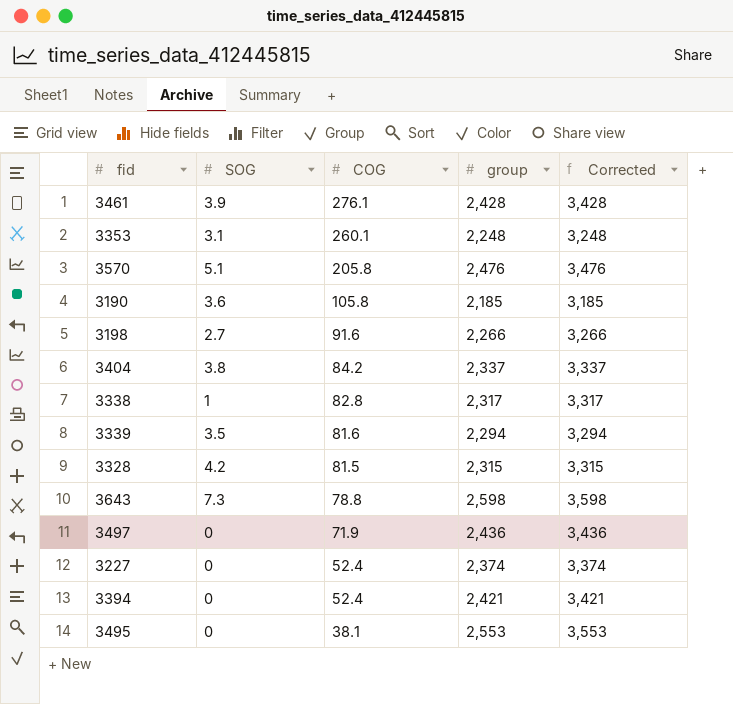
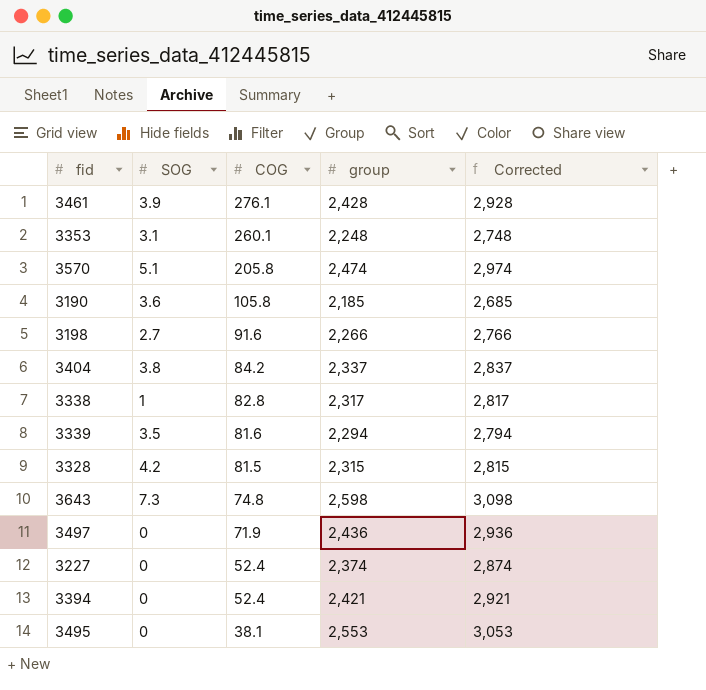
column Corrected | formula: [group] + 1000 -> [group] + 500
3570 | group: 2,476 -> 2,474
3643 | COG: 78.8 -> 74.8

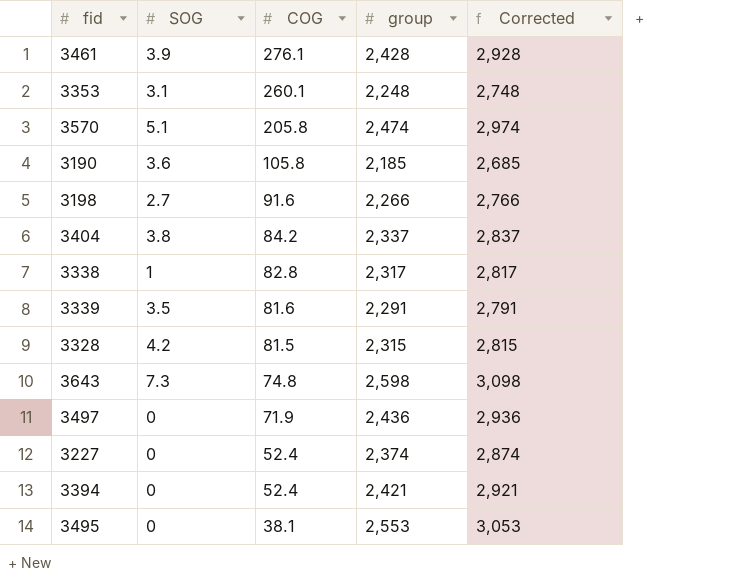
3339 | group: 2,294 -> 2,291
3339 | Corrected: 2,794 -> 2,791

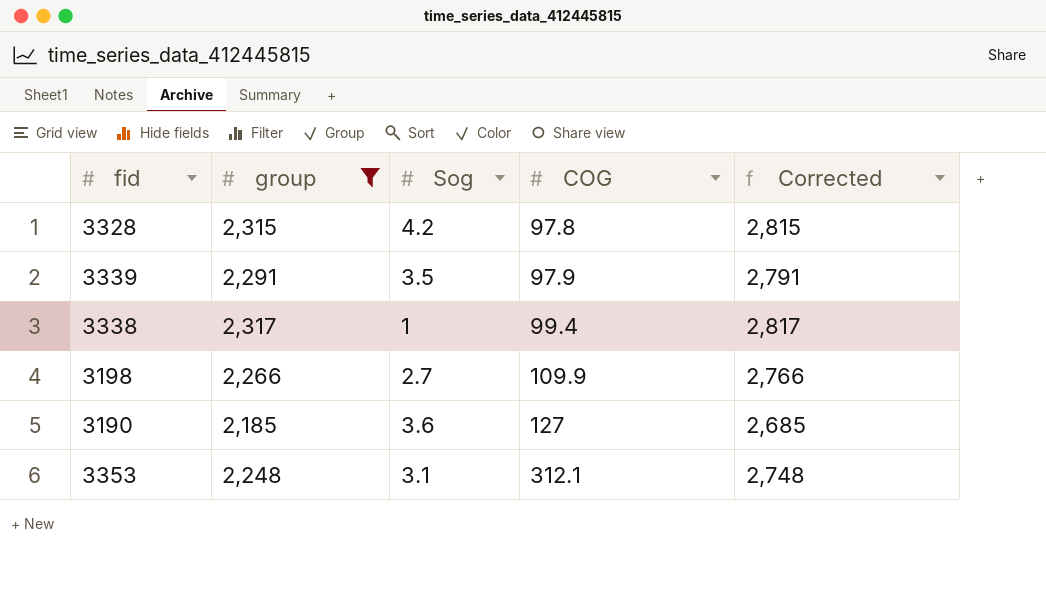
filter: none -> group <= 2,317
row order: COG descending -> COG ascending
column group | position: 4 -> 2
column name: SOG -> Sog
3328 | COG: 81.5 -> 97.8
3339 | COG: 81.6 -> 97.9
3338 | COG: 82.8 -> 99.4
3198 | COG: 91.6 -> 109.9
3190 | COG: 105.8 -> 127
3353 | COG: 260.1 -> 312.1

